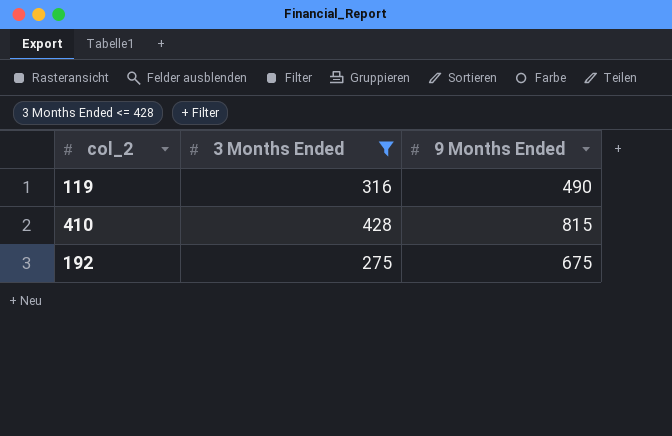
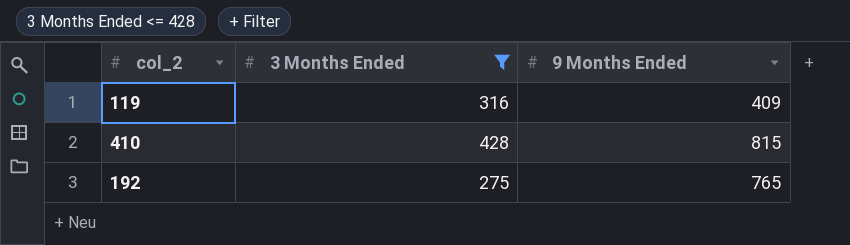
119 | 9 Months Ended: 490 -> 409
192 | 9 Months Ended: 675 -> 765

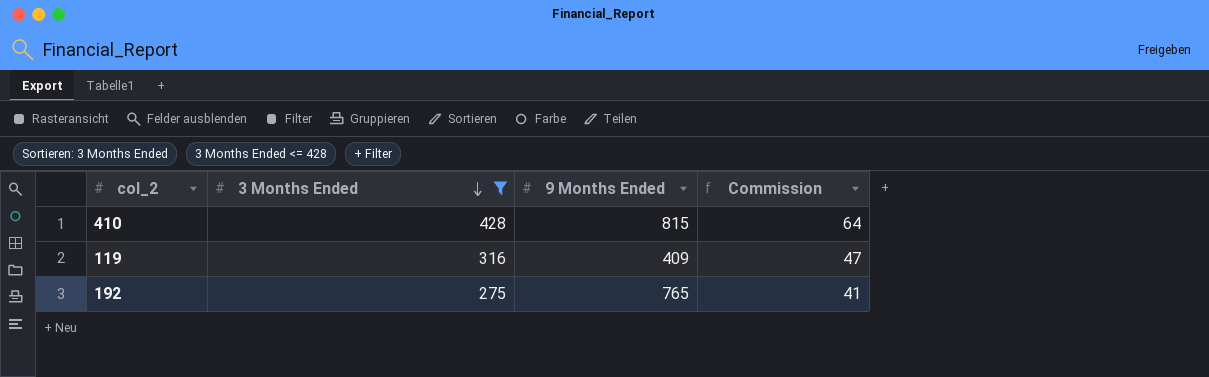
row order: none -> 3 Months Ended descending
column Commission | formula: none -> [3 Months Ended] * 0.15

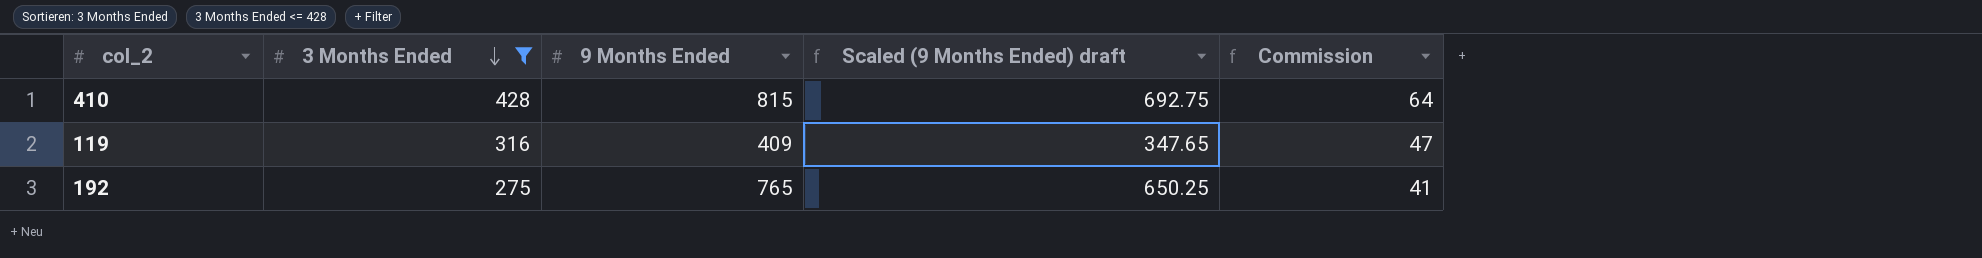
column Scaled (9 Months Ended) draft | formula: none -> [9 Months Ended] * 0.85

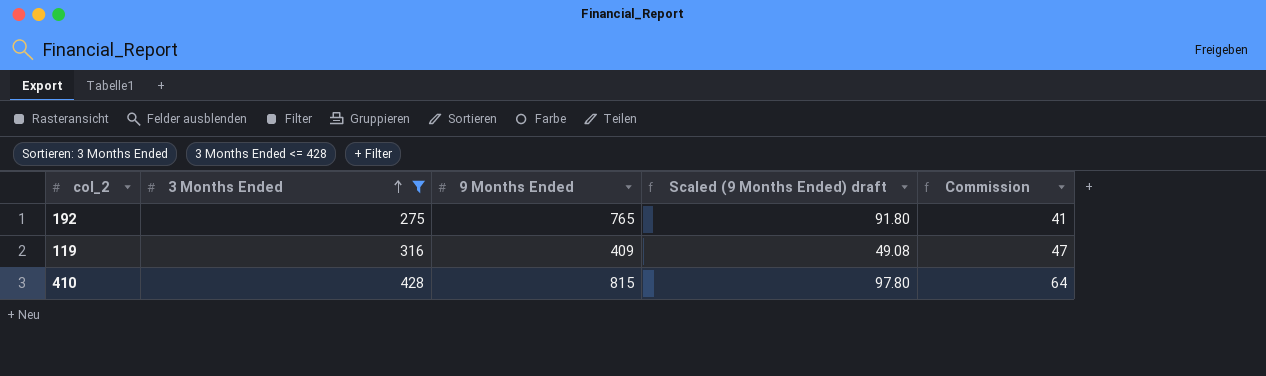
row order: 3 Months Ended descending -> 3 Months Ended ascending
column Scaled (9 Months Ended) draft | formula: [9 Months Ended] * 0.85 -> [9 Months Ended] * 0.12

